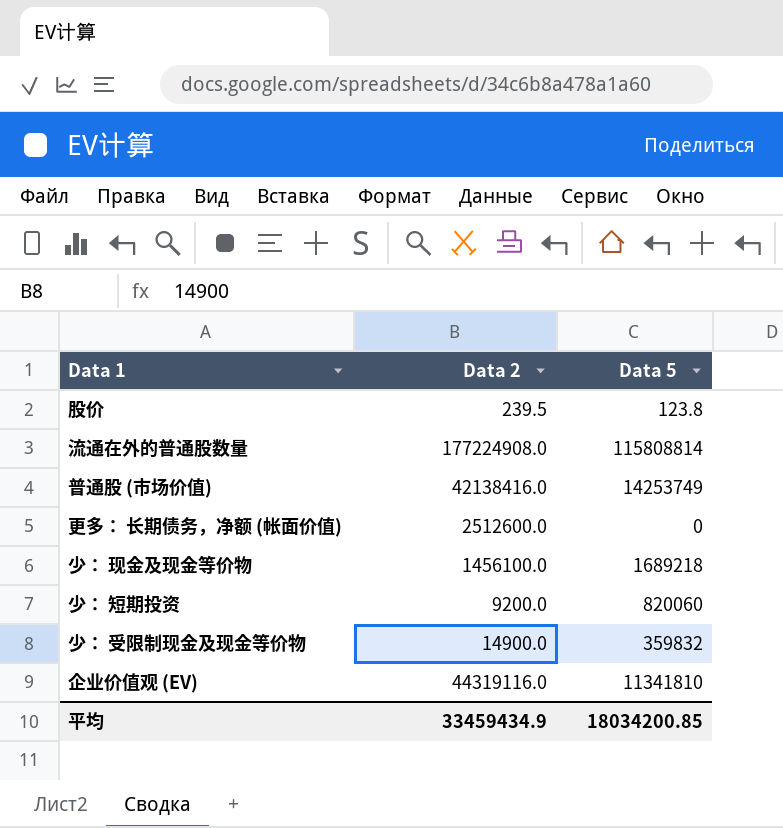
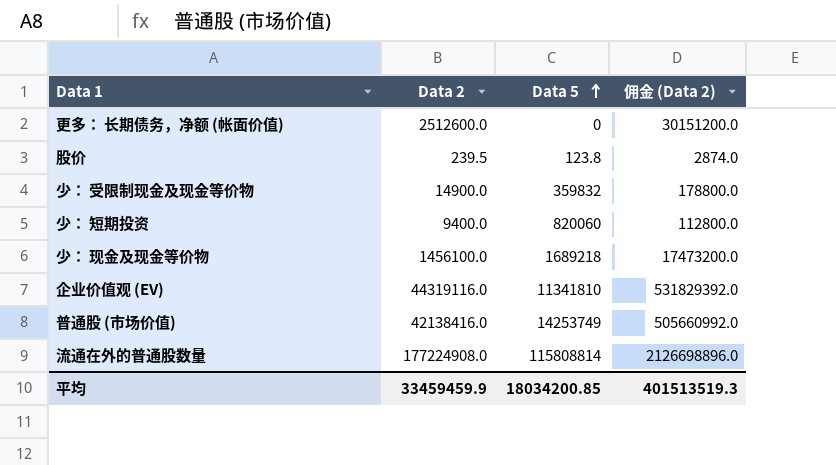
row order: none -> Data 5 ascending
column 佣金 (Data 2) | formula: none -> [Data 2] * 12
少： 短期投资 | Data 2: 9200.0 -> 9400.0
平均 | Data 2: 33459434.9 -> 33459459.9

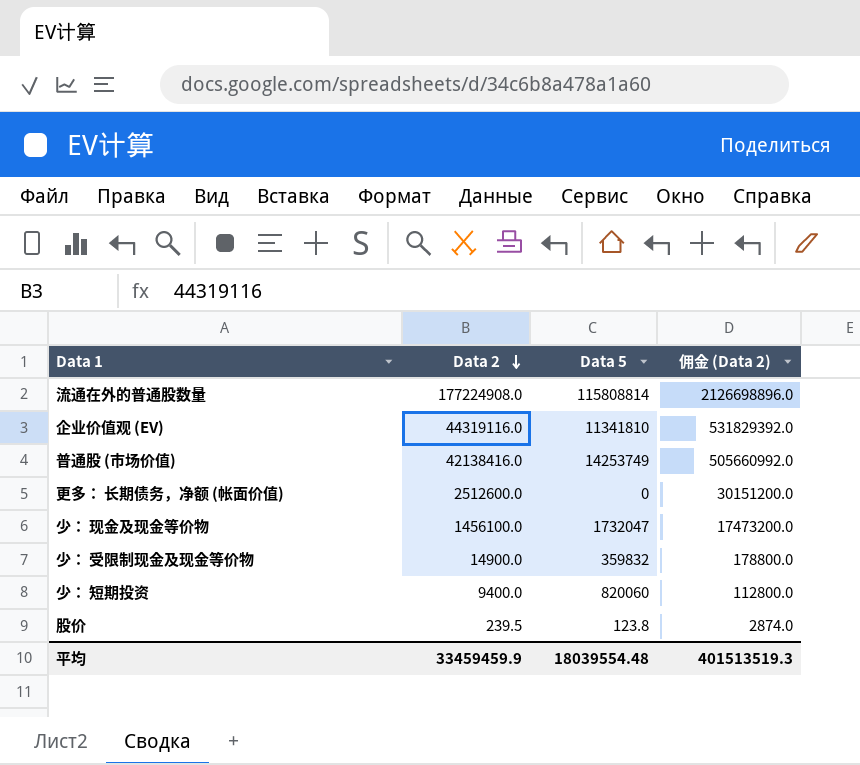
row order: Data 5 ascending -> Data 2 descending
少： 现金及现金等价物 | Data 5: 1689218 -> 1732047
平均 | Data 5: 18034200.85 -> 18039554.48

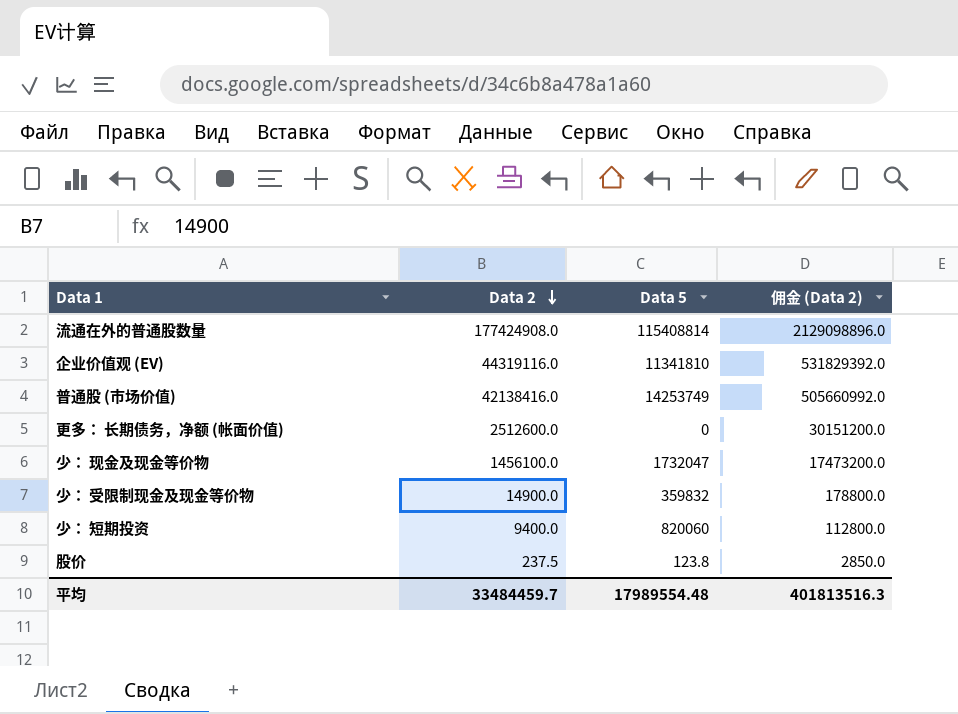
流通在外的普通股数量 | Data 2: 177224908.0 -> 177424908.0
流通在外的普通股数量 | Data 5: 115808814 -> 115408814
流通在外的普通股数量 | 佣金 (Data 2): 2126698896.0 -> 2129098896.0
股价 | Data 2: 239.5 -> 237.5
股价 | 佣金 (Data 2): 2874.0 -> 2850.0
平均 | Data 2: 33459459.9 -> 33484459.7
平均 | Data 5: 18039554.48 -> 17989554.48
平均 | 佣金 (Data 2): 401513519.3 -> 401813516.3

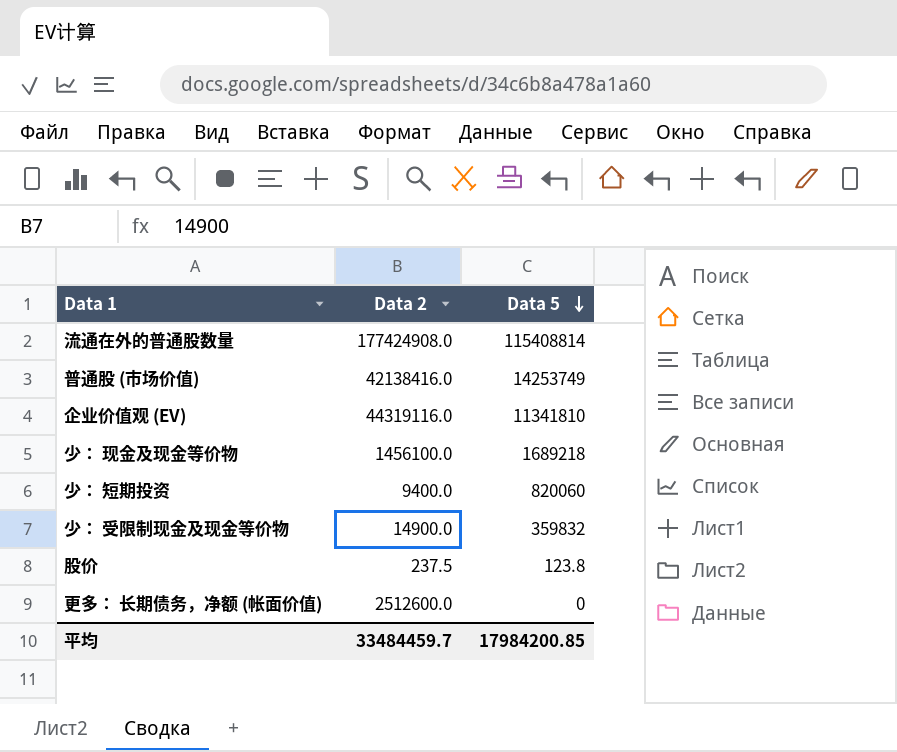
row order: Data 2 descending -> Data 5 descending
column 佣金 (Data 2) | formula: [Data 2] * 12 -> none
少： 现金及现金等价物 | Data 5: 1732047 -> 1689218
平均 | Data 5: 17989554.48 -> 17984200.85

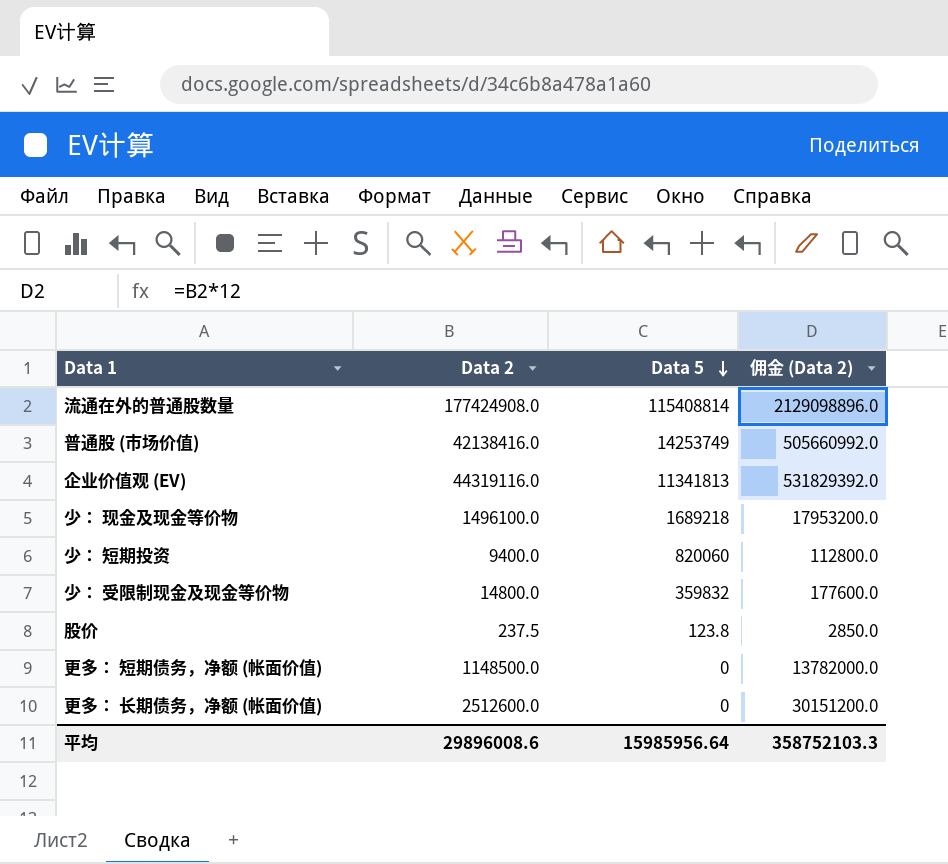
column 佣金 (Data 2) | formula: none -> [Data 2] * 12
企业价值观 (EV) | Data 5: 11341810 -> 11341813
少： 现金及现金等价物 | Data 2: 1456100.0 -> 1496100.0
少： 受限制现金及现金等价物 | Data 2: 14900.0 -> 14800.0
row 更多： 短期债务，净额 (帐面价值): none -> 1148500.0 | 0 | 13782000.0
平均 | Data 2: 33484459.7 -> 29896008.6
平均 | Data 5: 17984200.85 -> 15985956.64

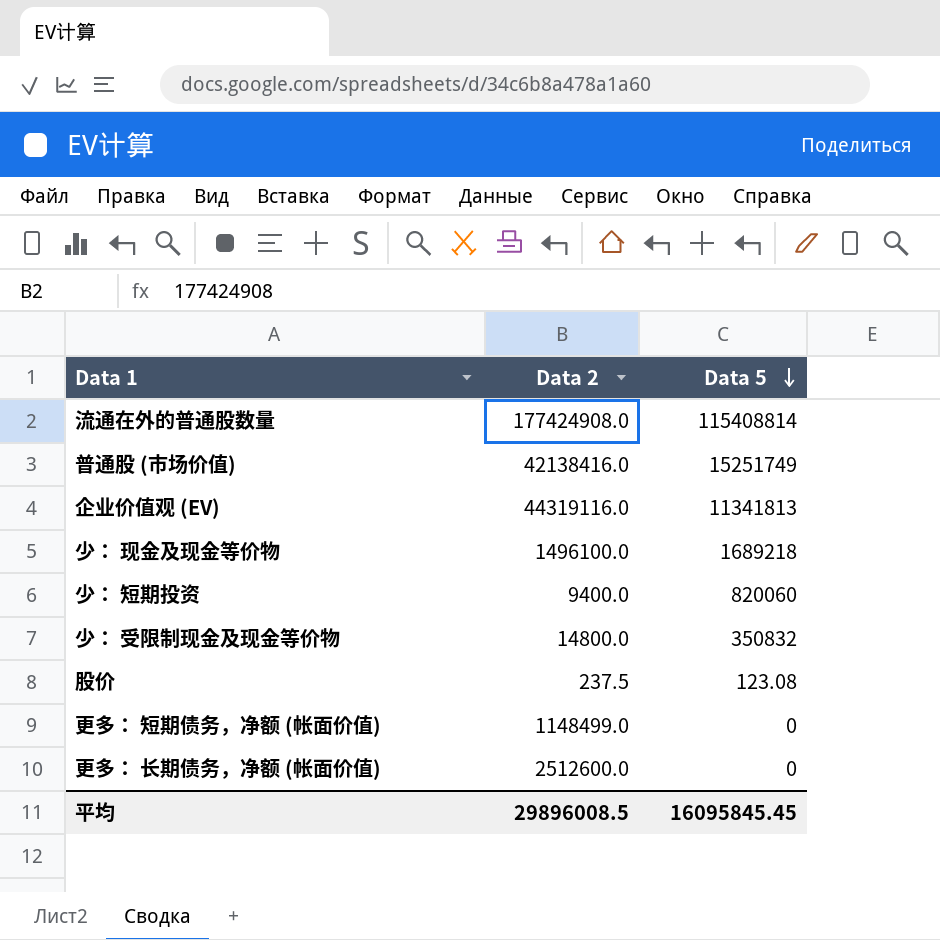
column 佣金 (Data 2) | formula: [Data 2] * 12 -> none
普通股 (市场价值) | Data 5: 14253749 -> 15251749
少： 受限制现金及现金等价物 | Data 5: 359832 -> 350832
股价 | Data 5: 123.8 -> 123.08
更多： 短期债务，净额 (帐面价值) | Data 2: 1148500.0 -> 1148499.0
平均 | Data 2: 29896008.6 -> 29896008.5
平均 | Data 5: 15985956.64 -> 16095845.45

